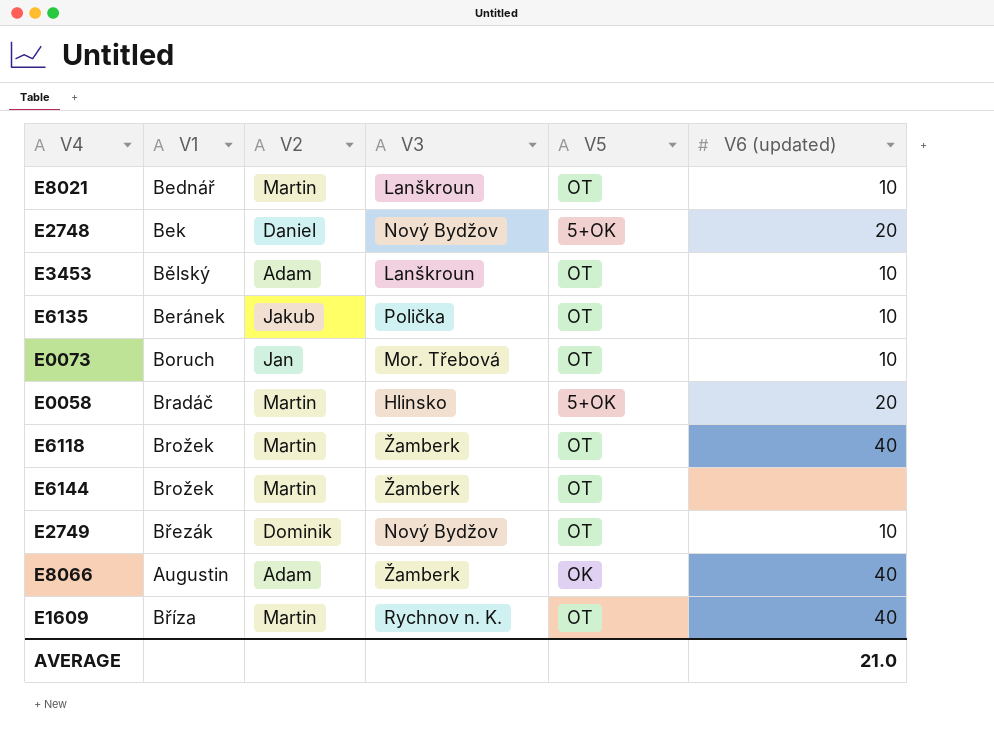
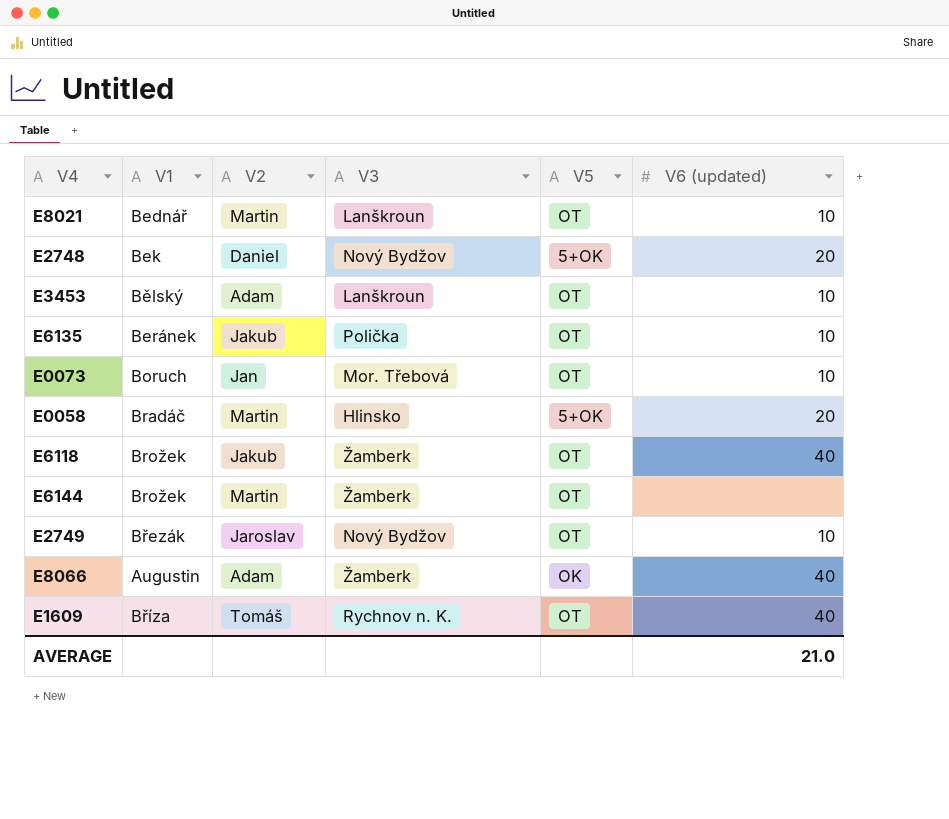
E6118 | V2: Martin -> Jakub
E2749 | V2: Dominik -> Jaroslav
E1609 | V2: Martin -> Tomáš

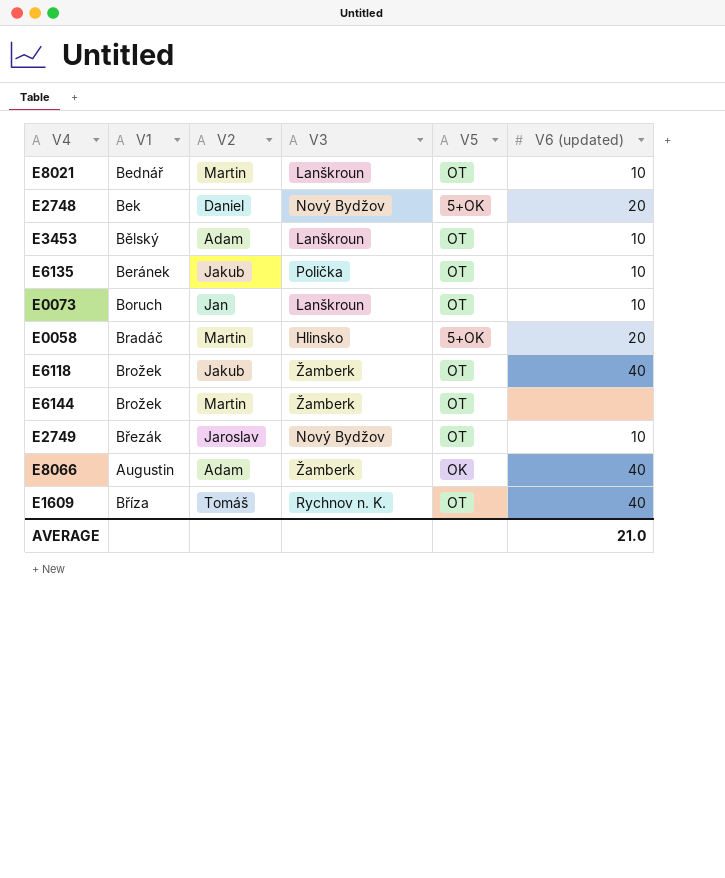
E0073 | V3: Mor. Třebová -> Lanškroun

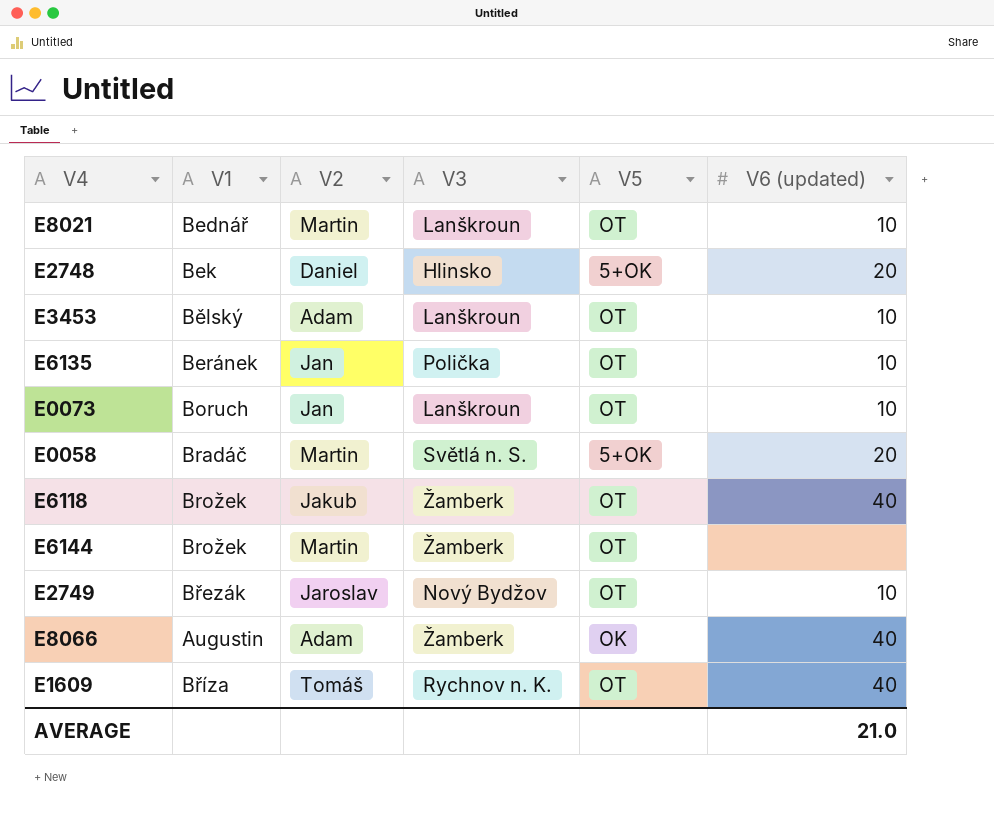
E2748 | V3: Nový Bydžov -> Hlinsko
E6135 | V2: Jakub -> Jan
E0058 | V3: Hlinsko -> Světlá n. S.

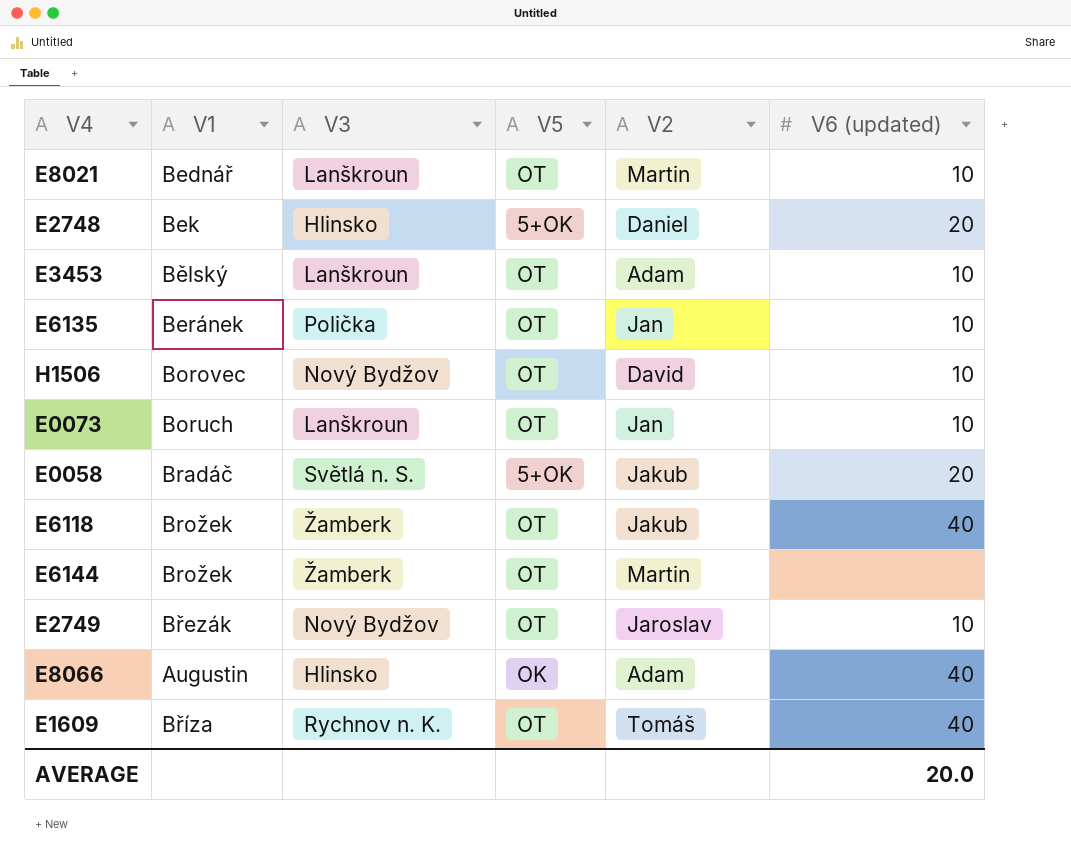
column V2 | position: 3 -> 5
row H1506: none -> Borovec | Nový Bydžov | OT | David | 10
E0058 | V2: Martin -> Jakub
E8066 | V3: Žamberk -> Hlinsko
AVERAGE | V6 (updated): 21.0 -> 20.0

